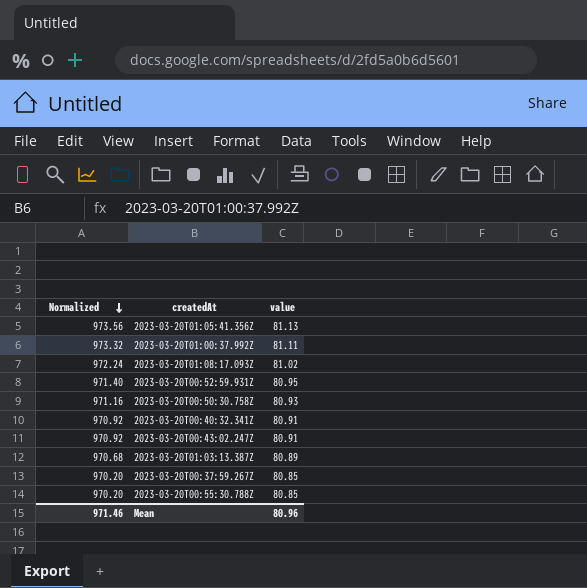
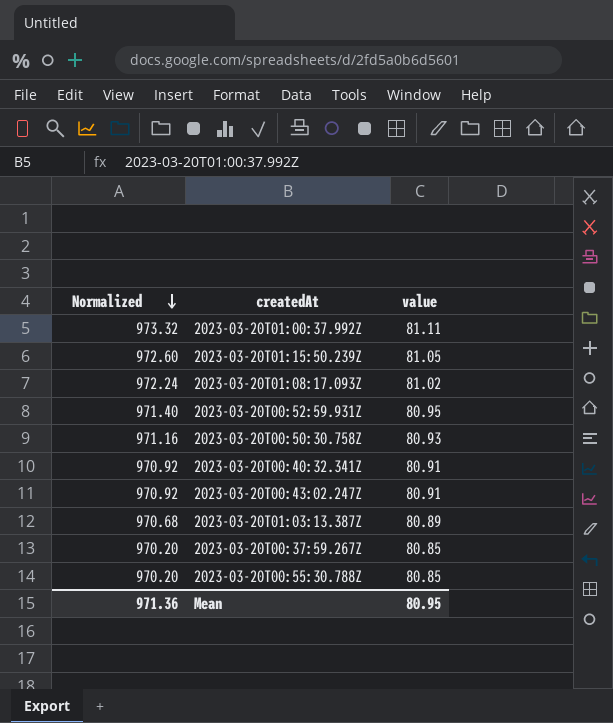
row 2023-03-20T01:05:41.356Z: 973.56 | 81.13 -> none
row 2023-03-20T01:15:50.239Z: none -> 972.60 | 81.05
Mean | Normalized: 971.46 -> 971.36
Mean | value: 80.96 -> 80.95

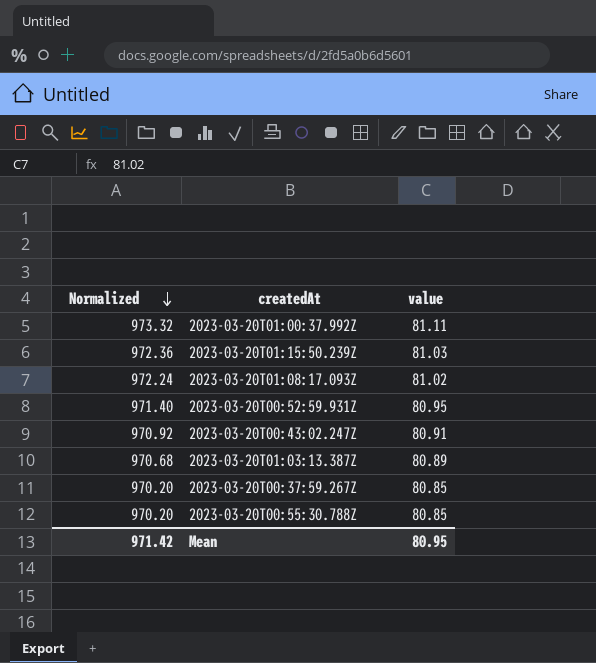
row 2023-03-20T00:50:30.758Z: 971.16 | 80.93 -> none
row 2023-03-20T00:40:32.341Z: 970.92 | 80.91 -> none
2023-03-20T01:15:50.239Z | Normalized: 972.60 -> 972.36
2023-03-20T01:15:50.239Z | value: 81.05 -> 81.03
Mean | Normalized: 971.36 -> 971.42

